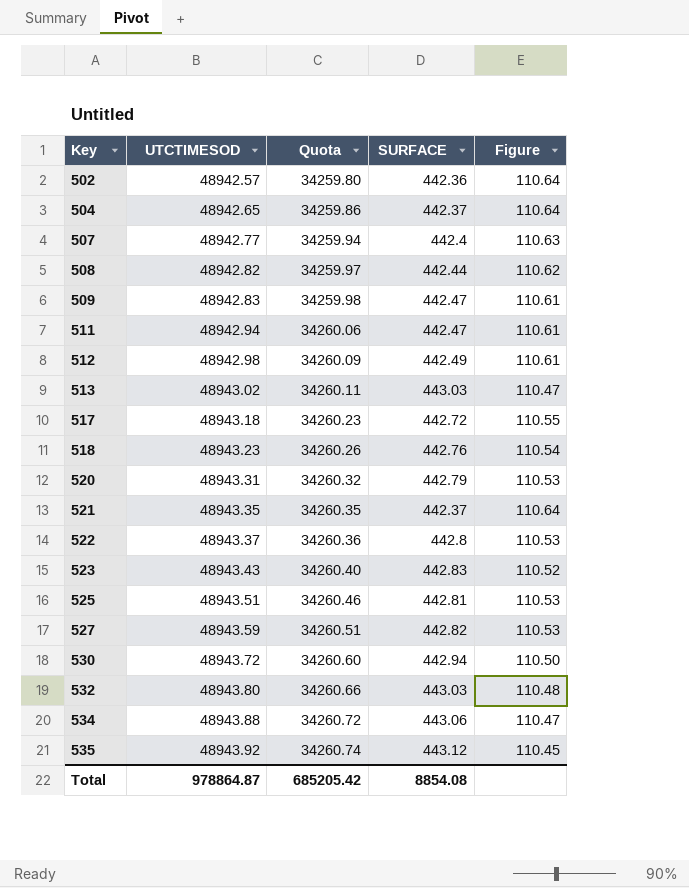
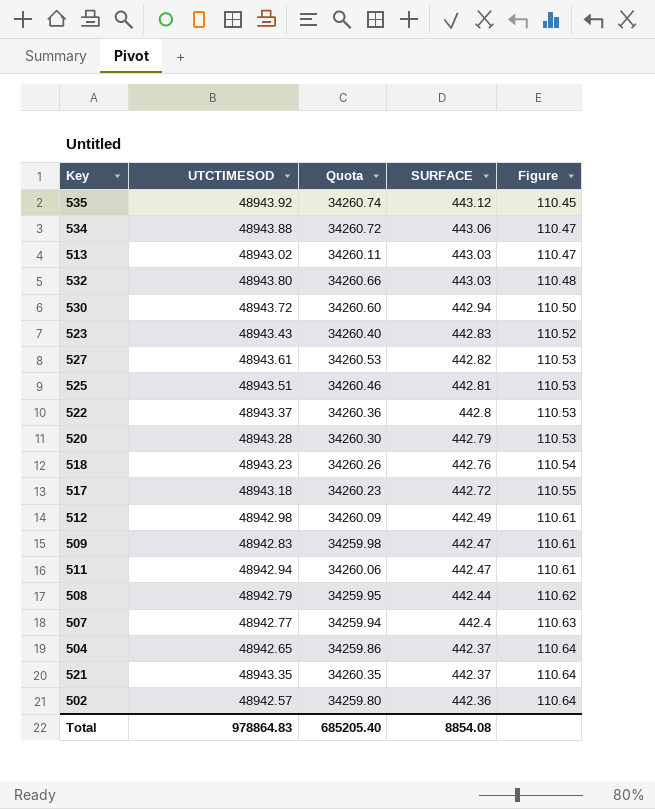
row order: Key ascending -> SURFACE descending
527 | UTCTIMESOD: 48943.59 -> 48943.61
527 | Quota: 34260.51 -> 34260.53
520 | UTCTIMESOD: 48943.31 -> 48943.28
520 | Quota: 34260.32 -> 34260.30
508 | UTCTIMESOD: 48942.82 -> 48942.79
508 | Quota: 34259.97 -> 34259.95
Total | UTCTIMESOD: 978864.87 -> 978864.83
Total | Quota: 685205.42 -> 685205.40

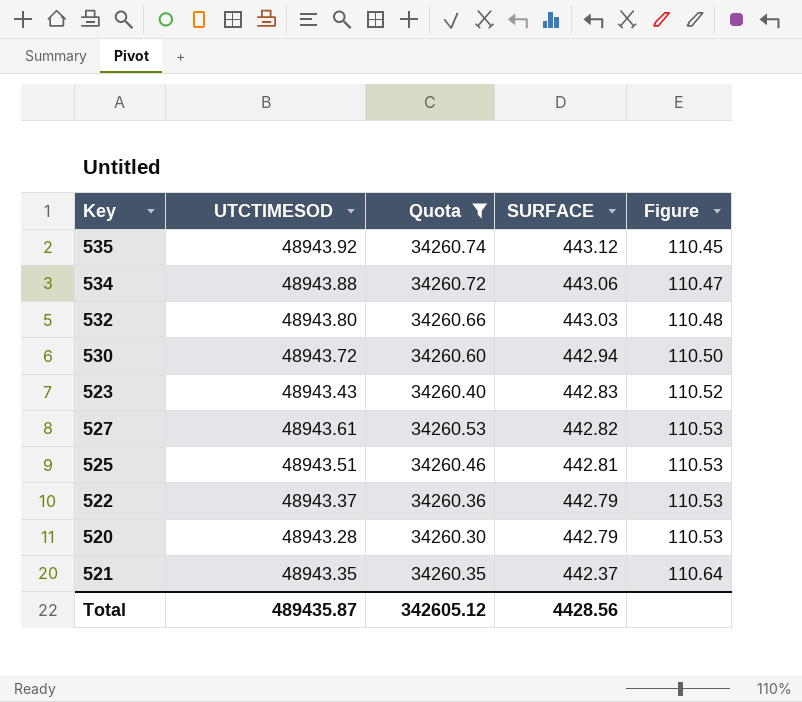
filter: none -> Quota >= 34260.30
522 | SURFACE: 442.8 -> 442.79
Total | UTCTIMESOD: 978864.83 -> 489435.87
Total | Quota: 685205.40 -> 342605.12
Total | SURFACE: 8854.08 -> 4428.56

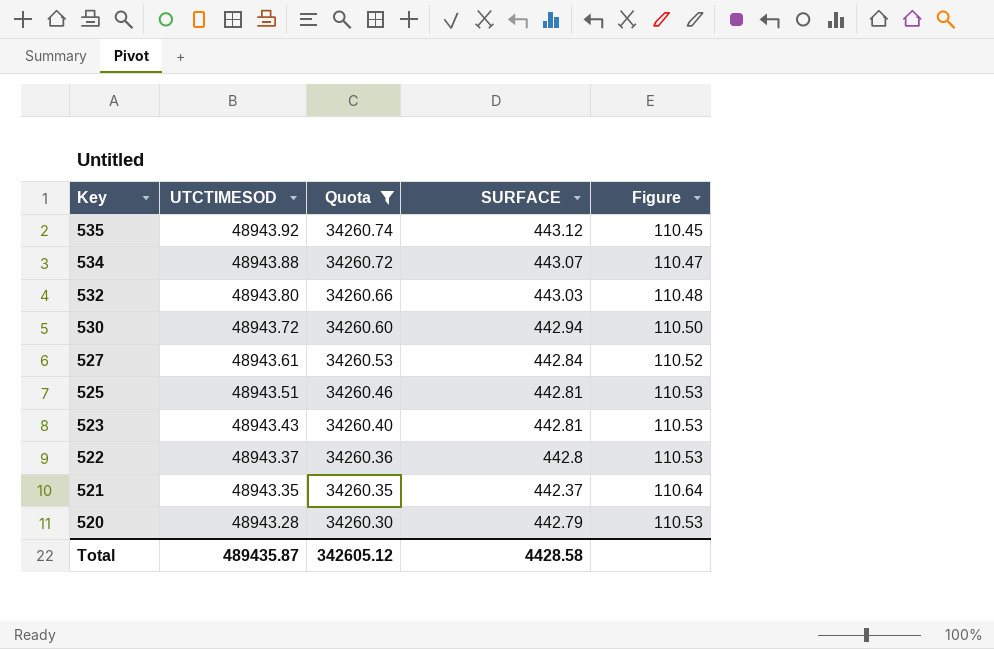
row order: SURFACE descending -> Key descending
534 | SURFACE: 443.06 -> 443.07
527 | SURFACE: 442.82 -> 442.84
527 | Figure: 110.53 -> 110.52
523 | SURFACE: 442.83 -> 442.81
523 | Figure: 110.52 -> 110.53
522 | SURFACE: 442.79 -> 442.8
Total | SURFACE: 4428.56 -> 4428.58

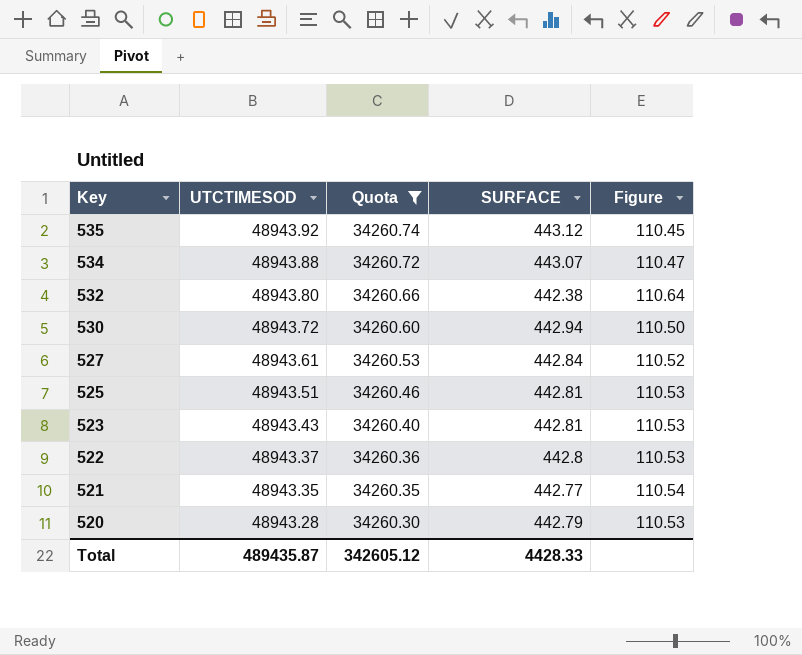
532 | SURFACE: 443.03 -> 442.38
532 | Figure: 110.48 -> 110.64
521 | SURFACE: 442.37 -> 442.77
521 | Figure: 110.64 -> 110.54
Total | SURFACE: 4428.58 -> 4428.33

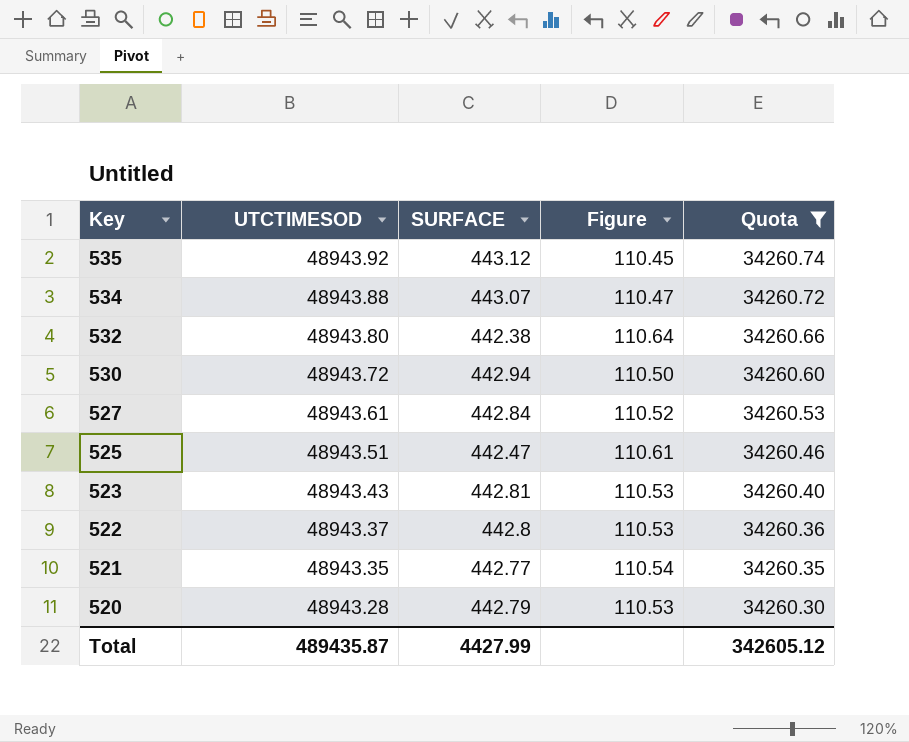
column Quota | position: 3 -> 5
525 | SURFACE: 442.81 -> 442.47
525 | Figure: 110.53 -> 110.61
Total | SURFACE: 4428.33 -> 4427.99

